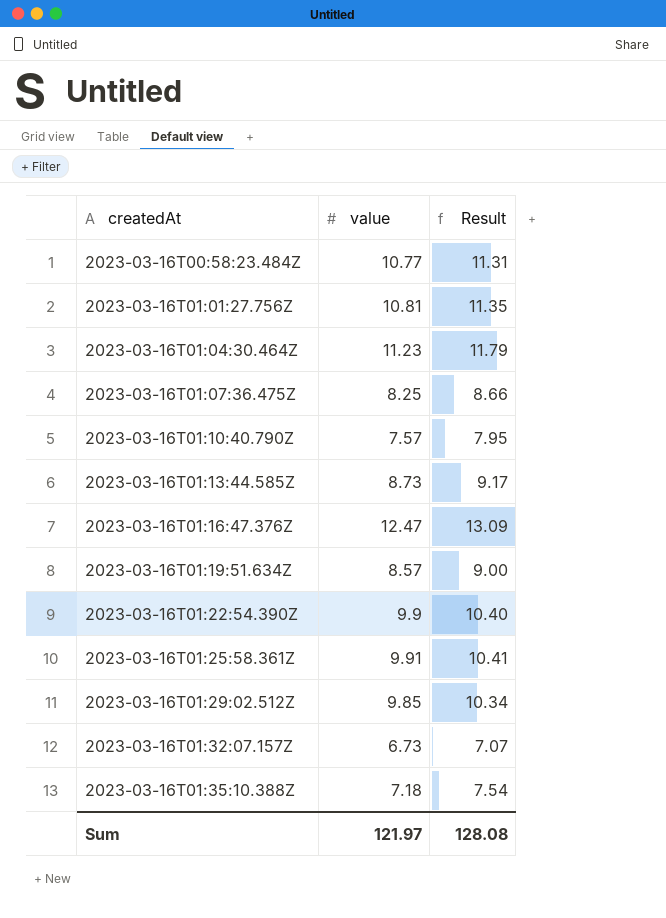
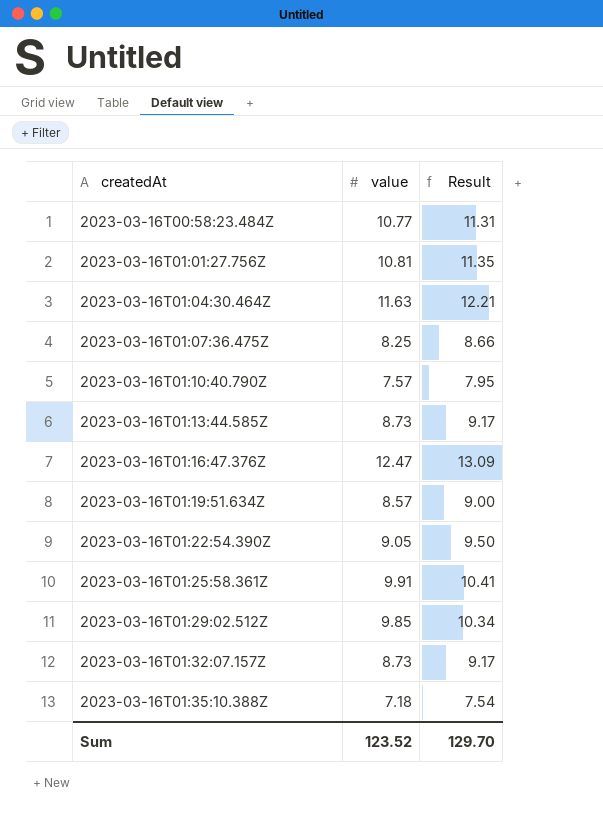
2023-03-16T01:04:30.464Z | value: 11.23 -> 11.63
2023-03-16T01:04:30.464Z | Result: 11.79 -> 12.21
2023-03-16T01:22:54.390Z | value: 9.9 -> 9.05
2023-03-16T01:22:54.390Z | Result: 10.40 -> 9.50
2023-03-16T01:32:07.157Z | value: 6.73 -> 8.73
2023-03-16T01:32:07.157Z | Result: 7.07 -> 9.17
Sum | value: 121.97 -> 123.52
Sum | Result: 128.08 -> 129.70

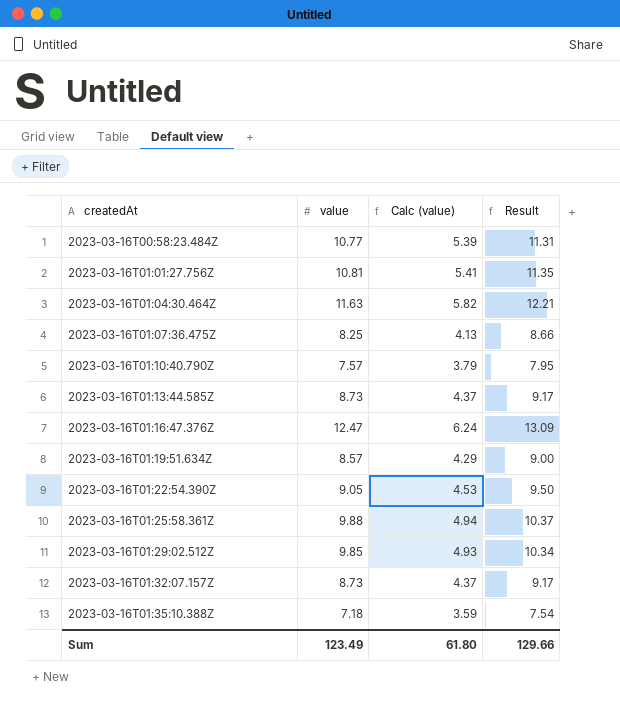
column Calc (value) | formula: none -> [value] * 0.5
2023-03-16T01:25:58.361Z | value: 9.91 -> 9.88
2023-03-16T01:25:58.361Z | Result: 10.41 -> 10.37
Sum | value: 123.52 -> 123.49
Sum | Result: 129.70 -> 129.66

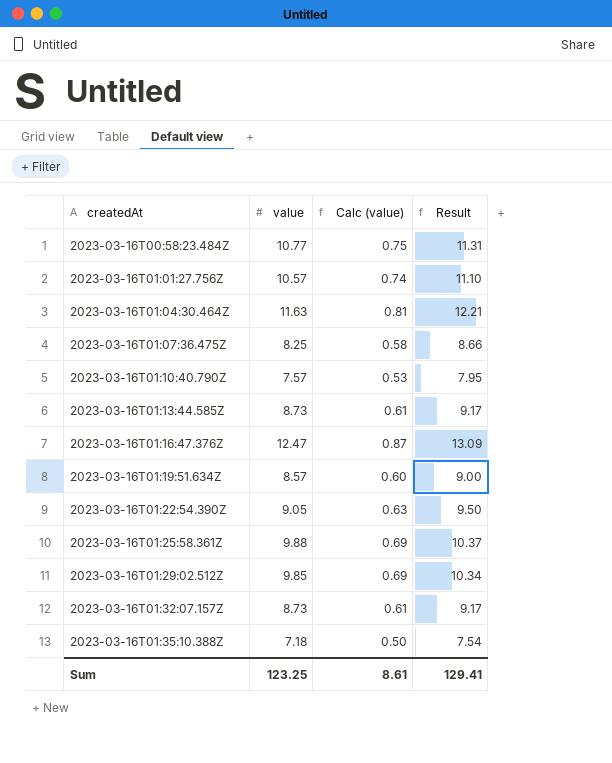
column Calc (value) | formula: [value] * 0.5 -> [value] * 0.07
2023-03-16T01:01:27.756Z | value: 10.81 -> 10.57
2023-03-16T01:01:27.756Z | Result: 11.35 -> 11.10
Sum | value: 123.49 -> 123.25
Sum | Calc (value): 61.80 -> 8.61
Sum | Result: 129.66 -> 129.41

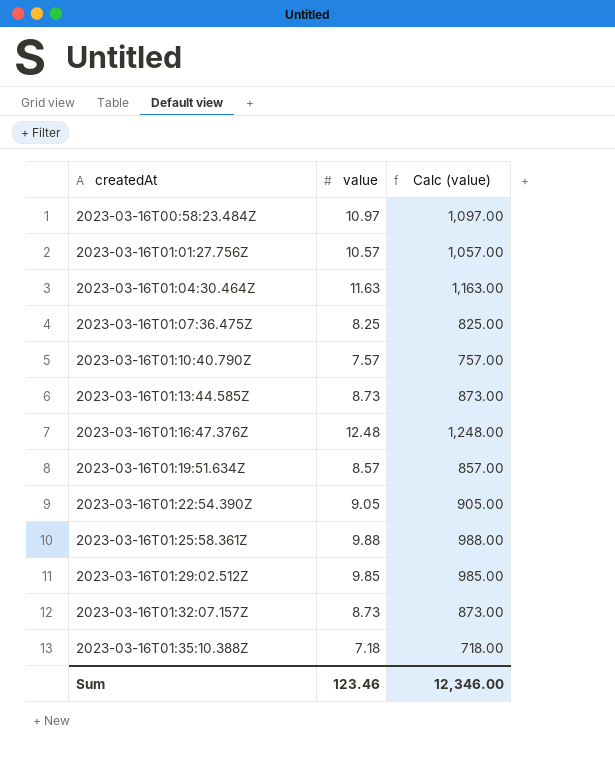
column Result | formula: [value] * 1.05 -> none
column Calc (value) | formula: [value] * 0.07 -> [value] * 100
2023-03-16T00:58:23.484Z | value: 10.77 -> 10.97
2023-03-16T01:16:47.376Z | value: 12.47 -> 12.48
Sum | value: 123.25 -> 123.46
Sum | Calc (value): 8.61 -> 12,346.00

